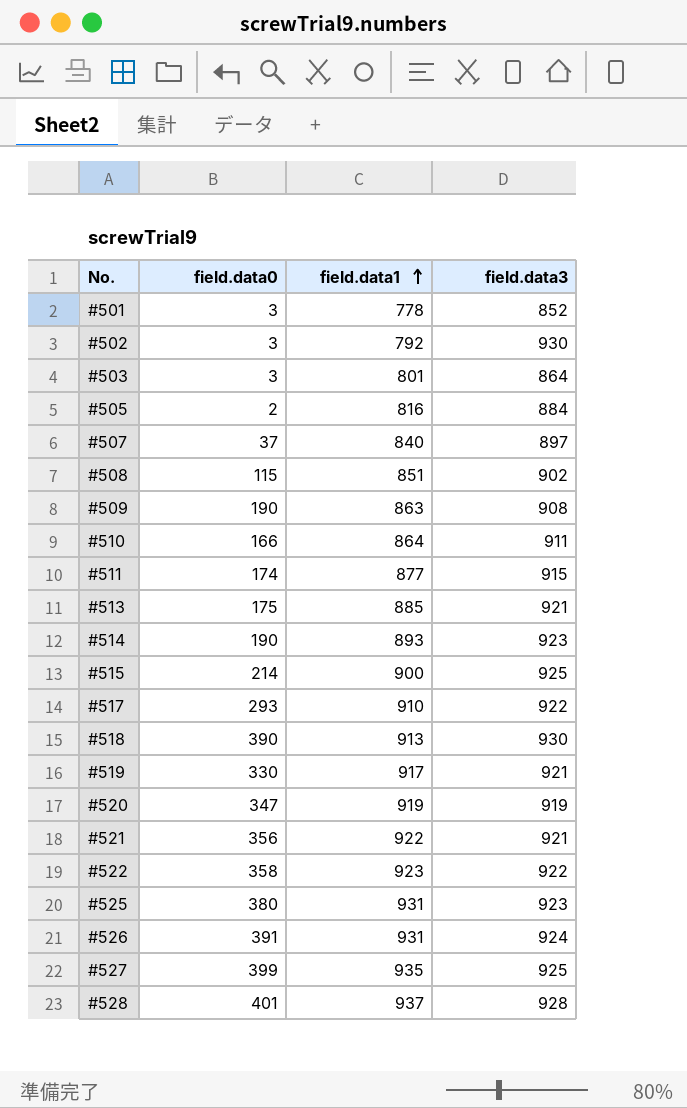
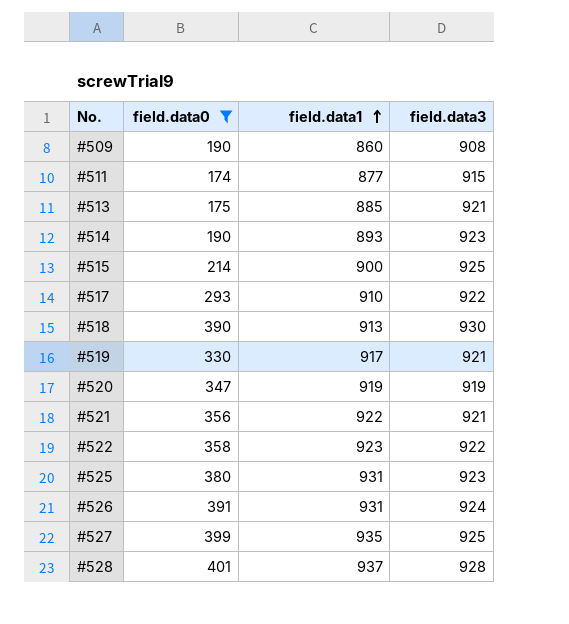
filter: none -> field.data0 >= 174
#509 | field.data1: 863 -> 860

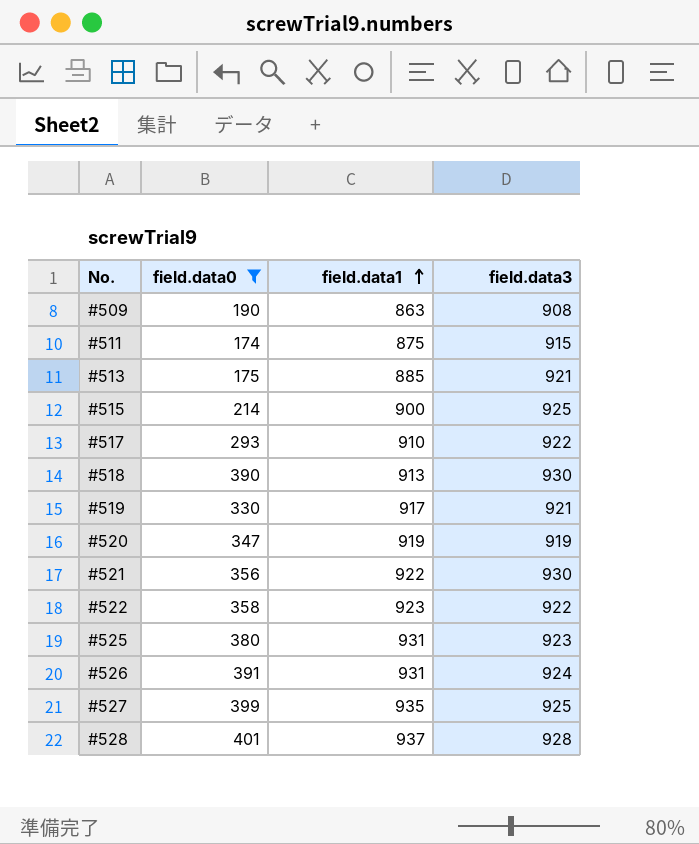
row #514: 190 | 893 | 923 -> none
#509 | field.data1: 860 -> 863
#511 | field.data1: 877 -> 875
#521 | field.data3: 921 -> 930

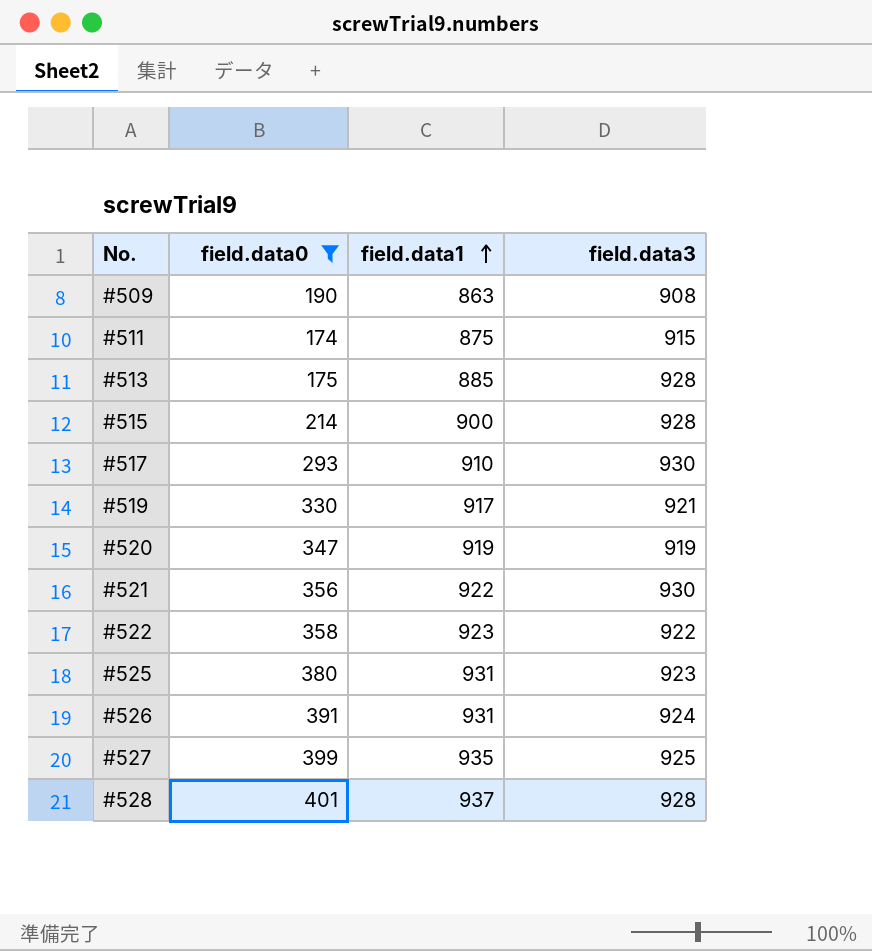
row #518: 390 | 913 | 930 -> none
#513 | field.data3: 921 -> 928
#515 | field.data3: 925 -> 928
#517 | field.data3: 922 -> 930

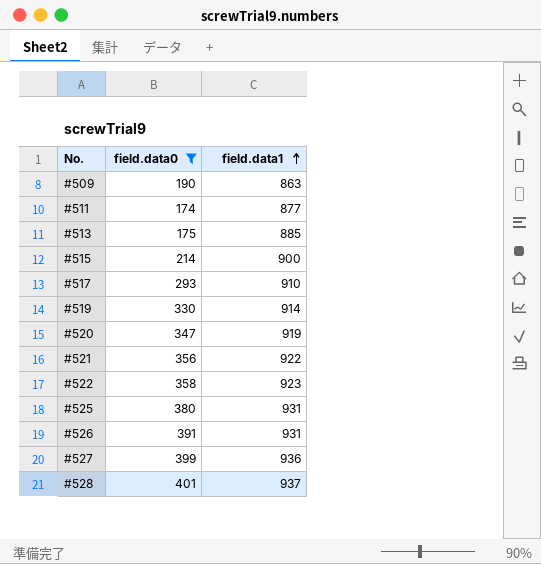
column field.data3 | position: 4 -> none
#511 | field.data1: 875 -> 877
#519 | field.data1: 917 -> 914
#527 | field.data1: 935 -> 936

